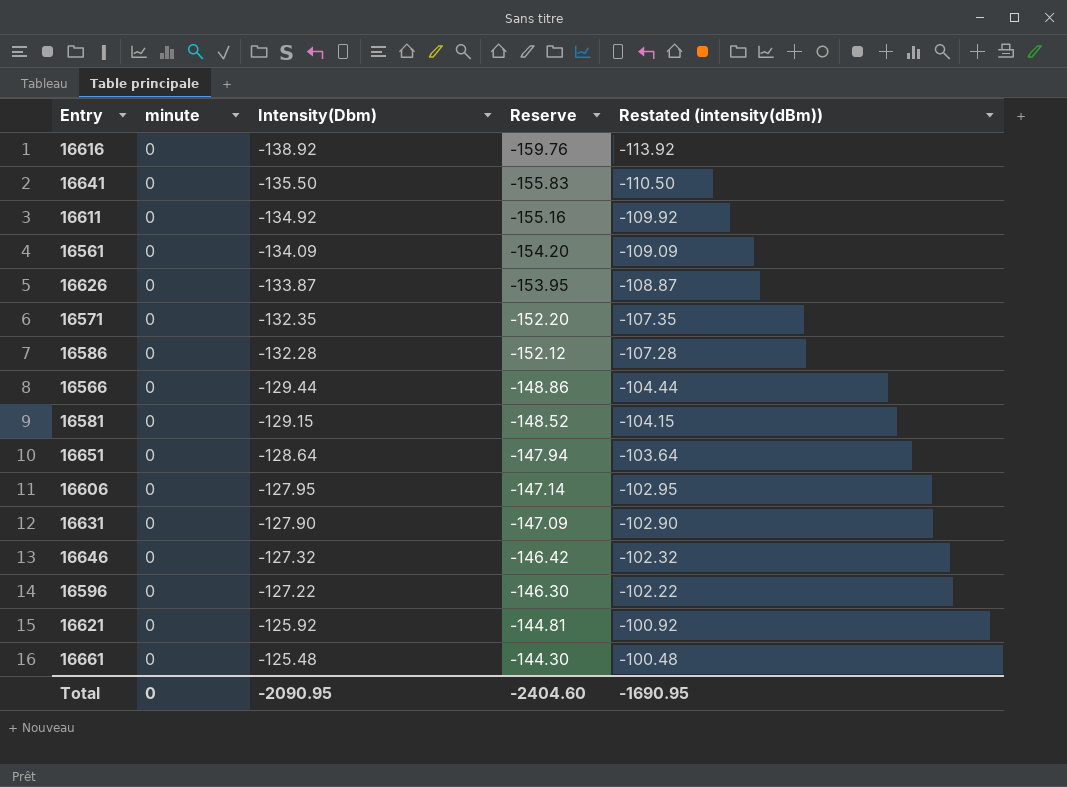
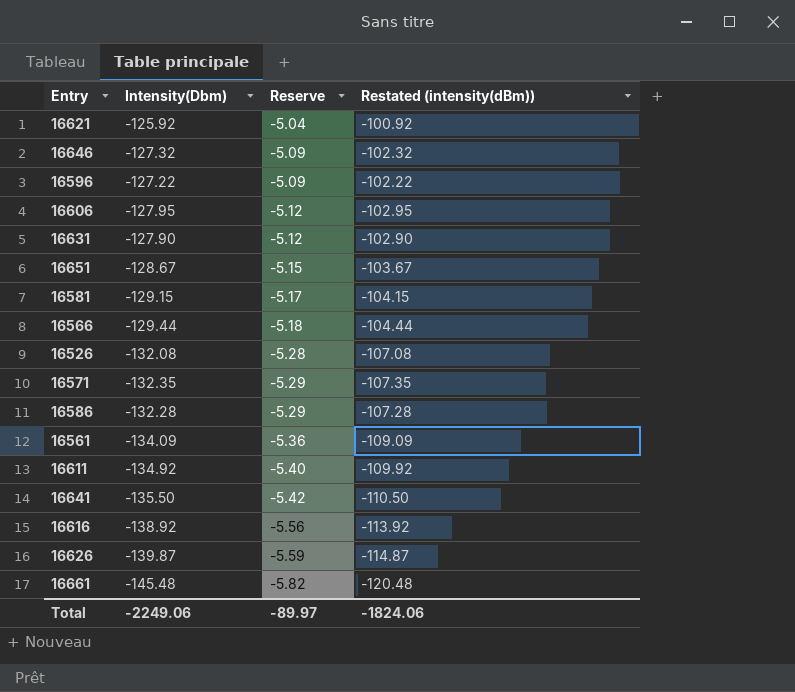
row order: Intensity(Dbm) ascending -> Reserve descending
column minute | position: 2 -> none
column Reserve | formula: [Intensity(Dbm)] * 1.15 -> [Intensity(Dbm)] * 0.04
16651 | Intensity(Dbm): -128.64 -> -128.67
16651 | Restated (intensity(dBm)): -103.64 -> -103.67
row 16526: none -> -132.08 | -5.28 | -107.08
16626 | Intensity(Dbm): -133.87 -> -139.87
16626 | Restated (intensity(dBm)): -108.87 -> -114.87
16661 | Intensity(Dbm): -125.48 -> -145.48
16661 | Restated (intensity(dBm)): -100.48 -> -120.48
Total | Intensity(Dbm): -2090.95 -> -2249.06
Total | Reserve: -2404.60 -> -89.97
Total | Restated (intensity(dBm)): -1690.95 -> -1824.06

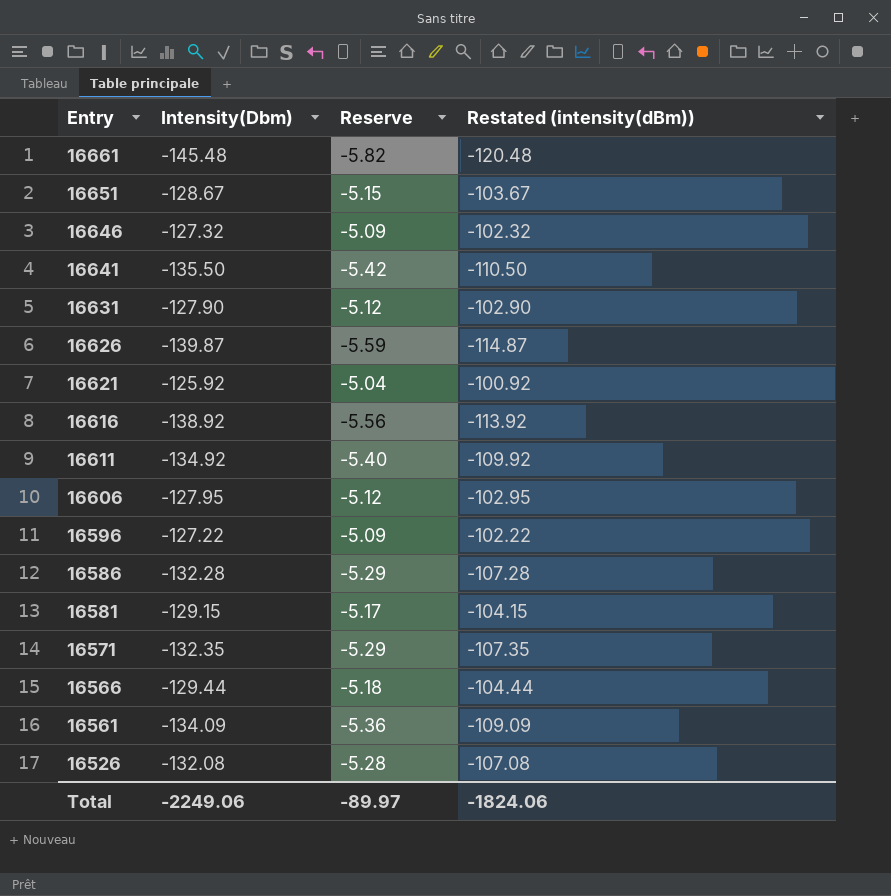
row order: Reserve descending -> Entry descending

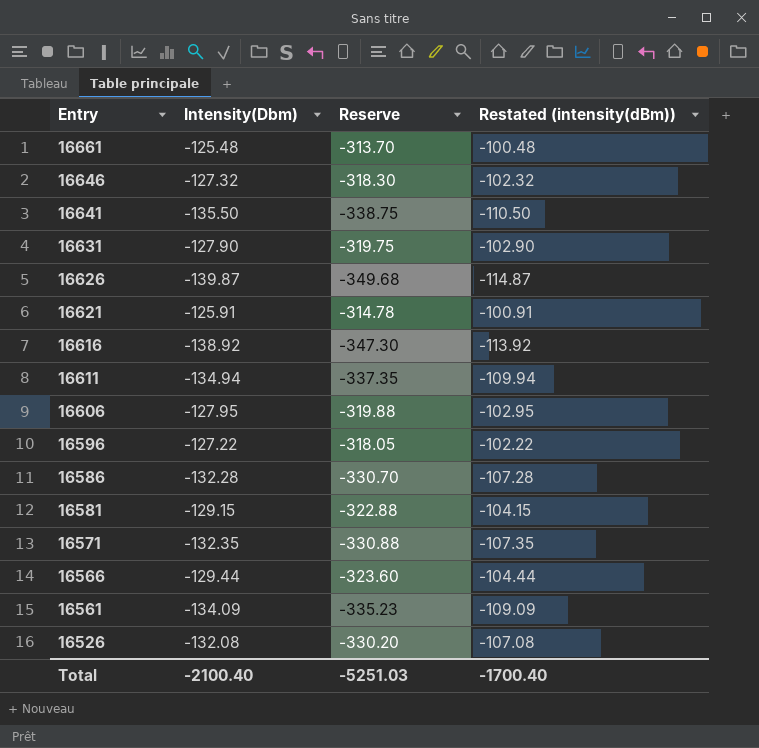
column Reserve | formula: [Intensity(Dbm)] * 0.04 -> [Intensity(Dbm)] * 2.5
row 16651: -128.67 | -5.15 | -103.67 -> none
16661 | Intensity(Dbm): -145.48 -> -125.48
16661 | Restated (intensity(dBm)): -120.48 -> -100.48
16621 | Intensity(Dbm): -125.92 -> -125.91
16621 | Restated (intensity(dBm)): -100.92 -> -100.91
16611 | Intensity(Dbm): -134.92 -> -134.94
16611 | Restated (intensity(dBm)): -109.92 -> -109.94
Total | Intensity(Dbm): -2249.06 -> -2100.40
Total | Reserve: -89.97 -> -5251.03
Total | Restated (intensity(dBm)): -1824.06 -> -1700.40

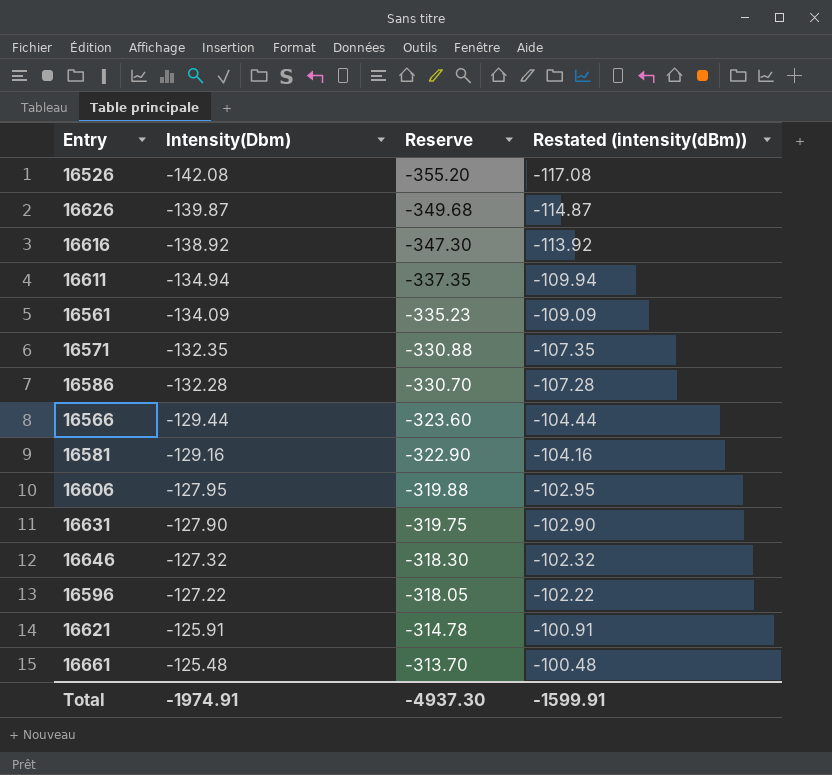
row order: Entry descending -> Intensity(Dbm) ascending
row 16641: -135.50 | -338.75 | -110.50 -> none
16526 | Intensity(Dbm): -132.08 -> -142.08
16526 | Reserve: -330.20 -> -355.20
16526 | Restated (intensity(dBm)): -107.08 -> -117.08
16581 | Intensity(Dbm): -129.15 -> -129.16
16581 | Reserve: -322.88 -> -322.90
16581 | Restated (intensity(dBm)): -104.15 -> -104.16
Total | Intensity(Dbm): -2100.40 -> -1974.91
Total | Reserve: -5251.03 -> -4937.30
Total | Restated (intensity(dBm)): -1700.40 -> -1599.91

